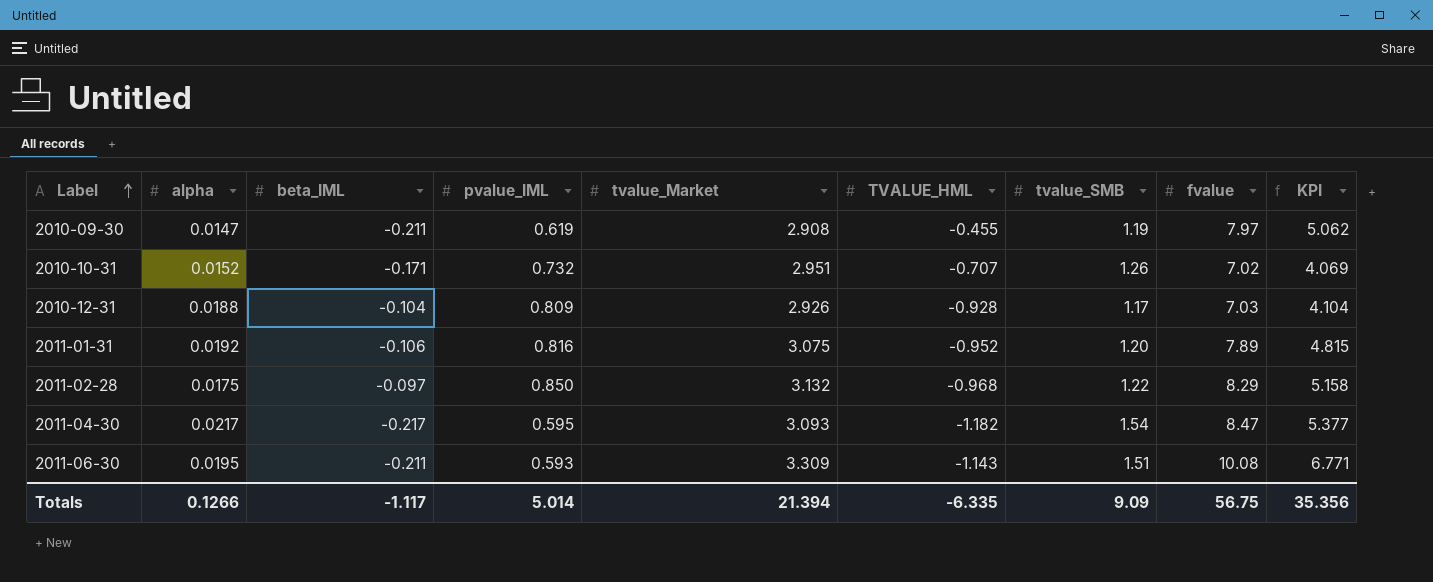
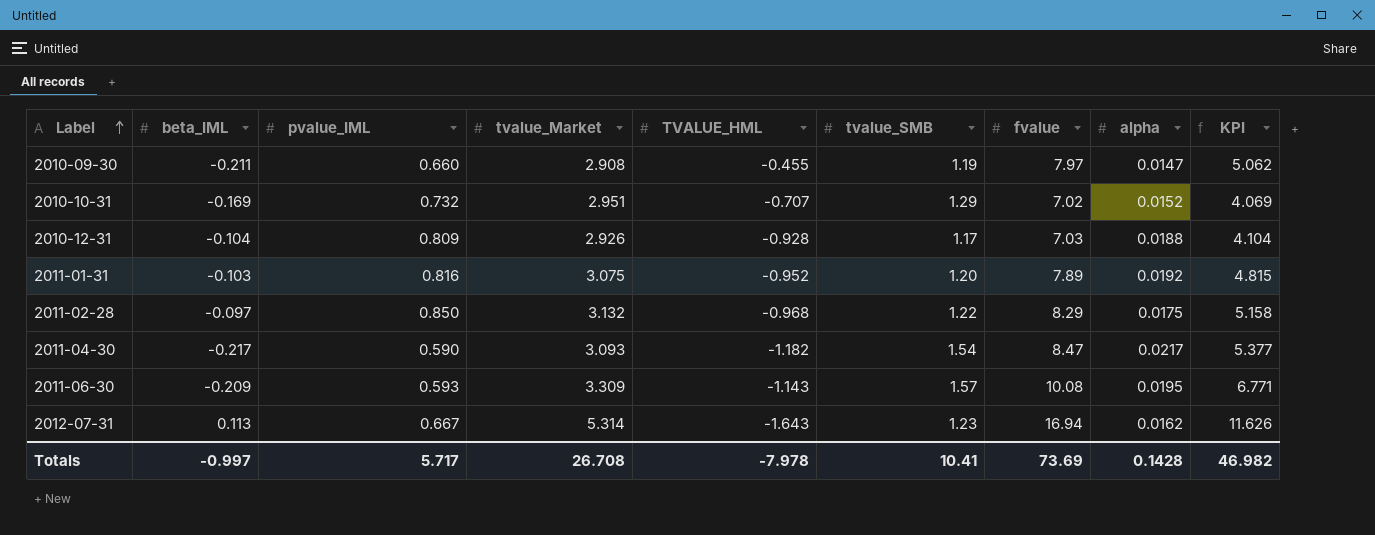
column alpha | position: 2 -> 8
2010-09-30 | pvalue_IML: 0.619 -> 0.660
2010-10-31 | beta_IML: -0.171 -> -0.169
2010-10-31 | tvalue_SMB: 1.26 -> 1.29
2011-01-31 | beta_IML: -0.106 -> -0.103
2011-04-30 | pvalue_IML: 0.595 -> 0.590
2011-06-30 | beta_IML: -0.211 -> -0.209
2011-06-30 | tvalue_SMB: 1.51 -> 1.57
row 2012-07-31: none -> 0.113 | 0.667 | 5.314 | -1.643 | 1.23 | 16.94 | 0.0162 | 11.626
Totals | beta_IML: -1.117 -> -0.997
Totals | pvalue_IML: 5.014 -> 5.717
Totals | tvalue_Market: 21.394 -> 26.708
Totals | TVALUE_HML: -6.335 -> -7.978
Totals | tvalue_SMB: 9.09 -> 10.41
Totals | fvalue: 56.75 -> 73.69
Totals | alpha: 0.1266 -> 0.1428
Totals | KPI: 35.356 -> 46.982

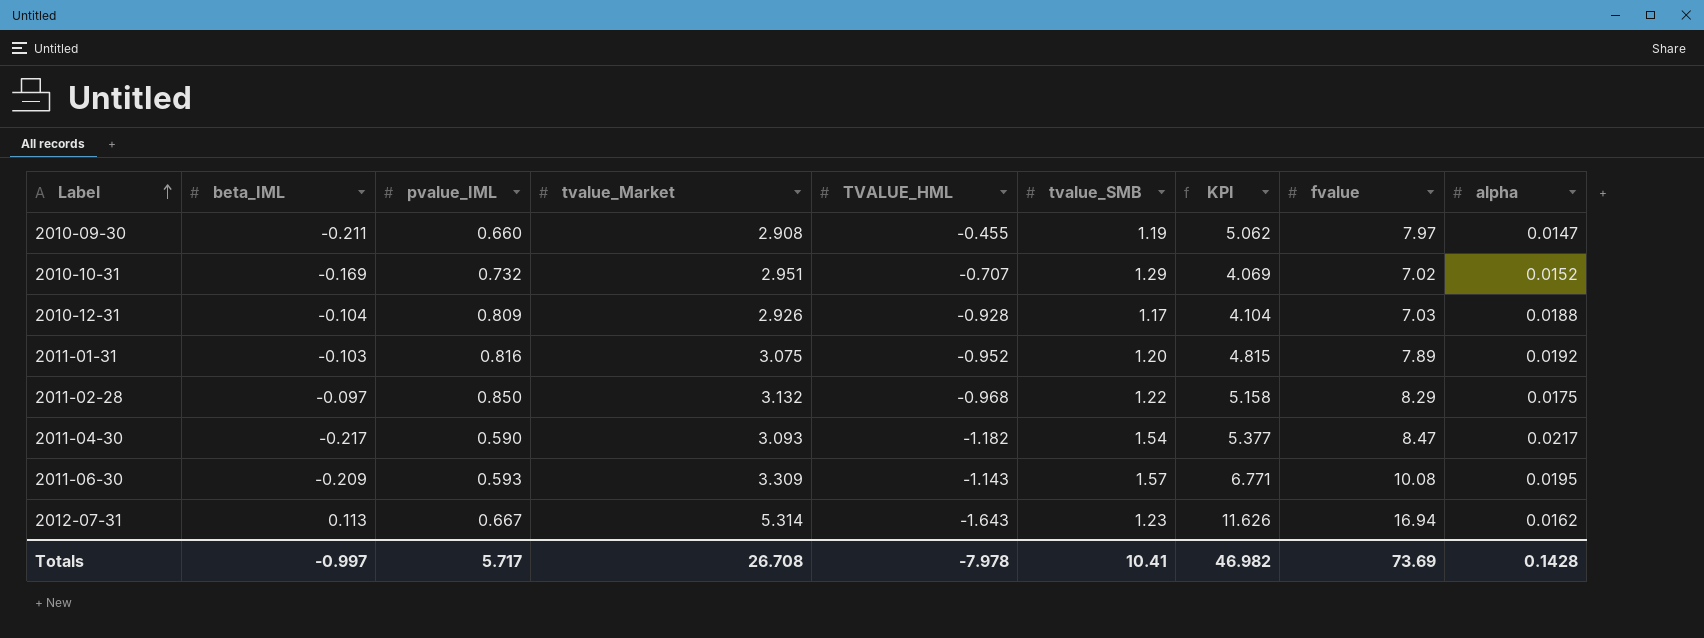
column KPI | position: 9 -> 7

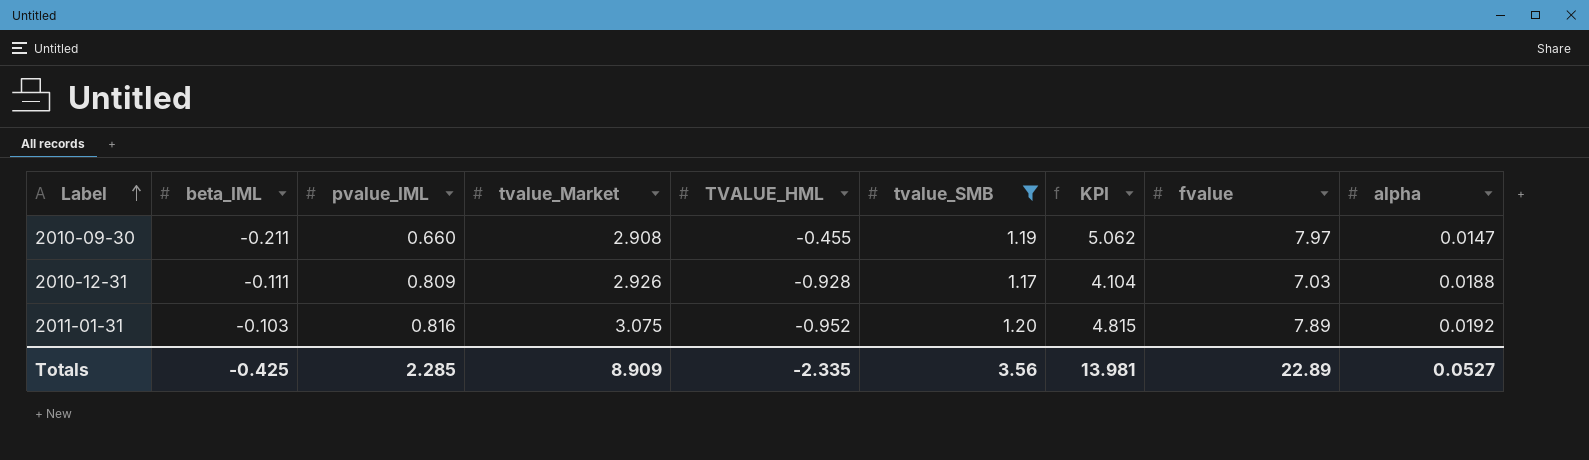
filter: none -> tvalue_SMB <= 1.20
2010-12-31 | beta_IML: -0.104 -> -0.111
Totals | beta_IML: -0.997 -> -0.425
Totals | pvalue_IML: 5.717 -> 2.285
Totals | tvalue_Market: 26.708 -> 8.909
Totals | TVALUE_HML: -7.978 -> -2.335
Totals | tvalue_SMB: 10.41 -> 3.56
Totals | KPI: 46.982 -> 13.981
Totals | fvalue: 73.69 -> 22.89
Totals | alpha: 0.1428 -> 0.0527

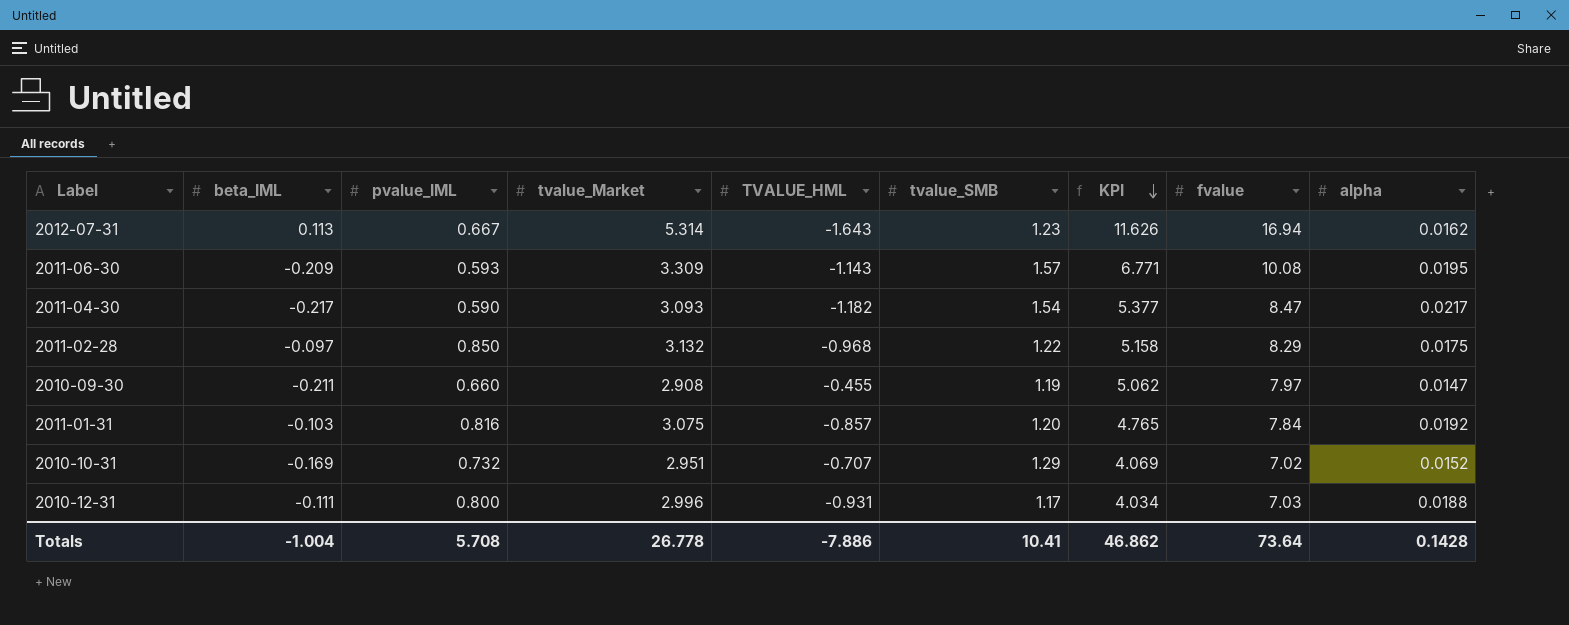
filter: tvalue_SMB <= 1.20 -> none
row order: Label ascending -> KPI descending
2011-01-31 | TVALUE_HML: -0.952 -> -0.857
2011-01-31 | KPI: 4.815 -> 4.765
2011-01-31 | fvalue: 7.89 -> 7.84
2010-12-31 | pvalue_IML: 0.809 -> 0.800
2010-12-31 | tvalue_Market: 2.926 -> 2.996
2010-12-31 | TVALUE_HML: -0.928 -> -0.931
2010-12-31 | KPI: 4.104 -> 4.034
Totals | beta_IML: -0.425 -> -1.004
Totals | pvalue_IML: 2.285 -> 5.708
Totals | tvalue_Market: 8.909 -> 26.778
Totals | TVALUE_HML: -2.335 -> -7.886
Totals | tvalue_SMB: 3.56 -> 10.41
Totals | KPI: 13.981 -> 46.862
Totals | fvalue: 22.89 -> 73.64
Totals | alpha: 0.0527 -> 0.1428

